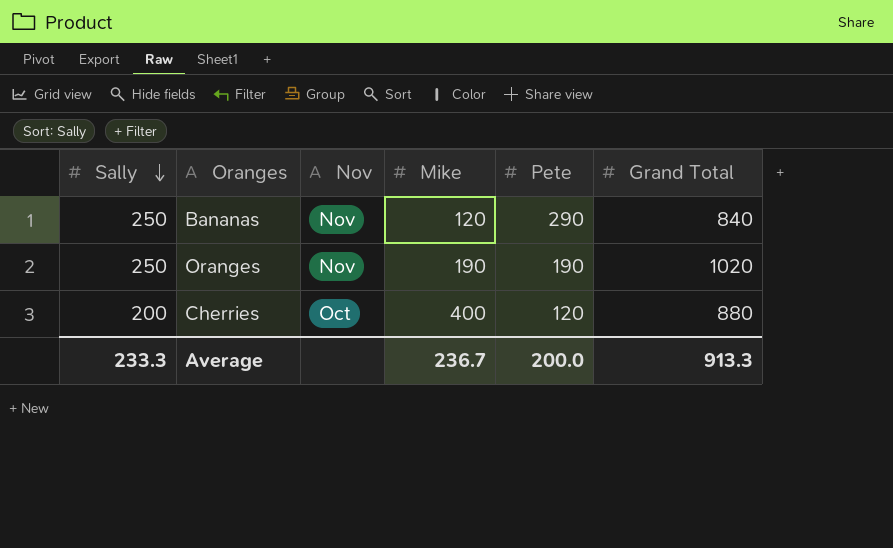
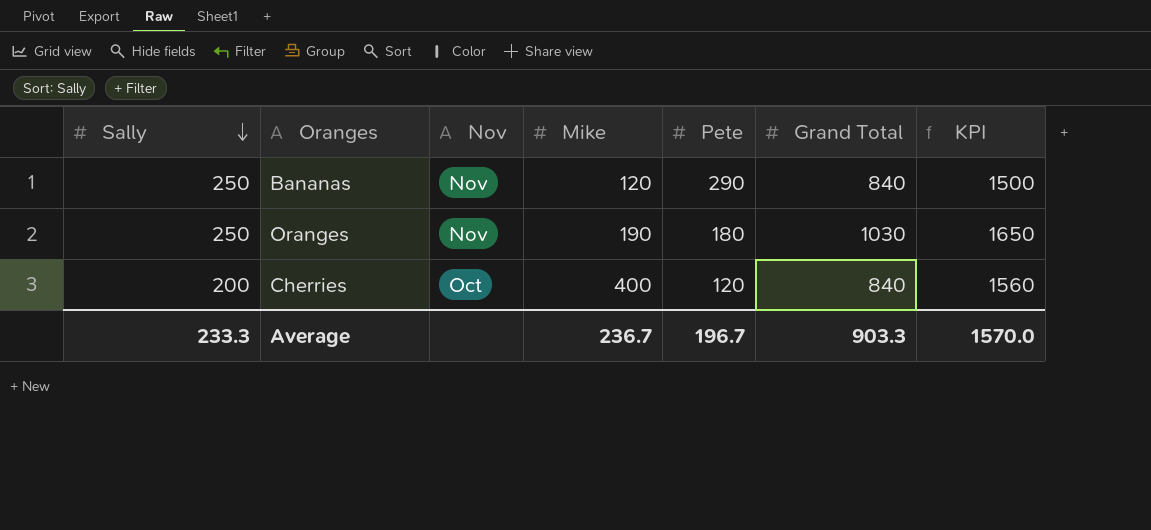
column KPI | formula: none -> [Sally] + [Mike] + [Pete] + [Grand Total]
Oranges | Pete: 190 -> 180
Oranges | Grand Total: 1020 -> 1030
Cherries | Grand Total: 880 -> 840
Average | Pete: 200.0 -> 196.7
Average | Grand Total: 913.3 -> 903.3

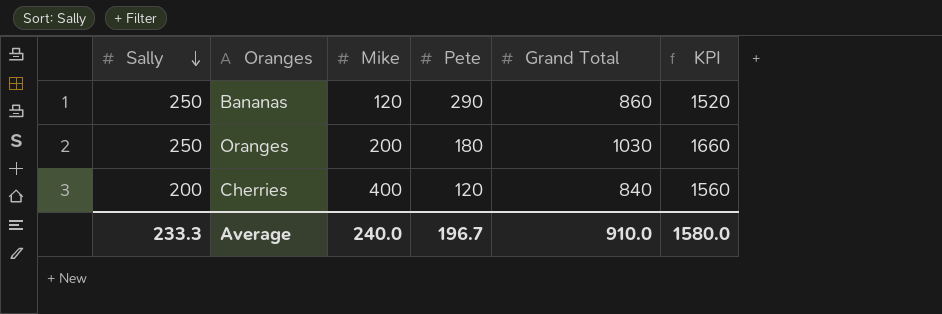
column Nov | position: 3 -> none
Bananas | Grand Total: 840 -> 860
Bananas | KPI: 1500 -> 1520
Oranges | Mike: 190 -> 200
Oranges | KPI: 1650 -> 1660
Average | Mike: 236.7 -> 240.0
Average | Grand Total: 903.3 -> 910.0
Average | KPI: 1570.0 -> 1580.0

